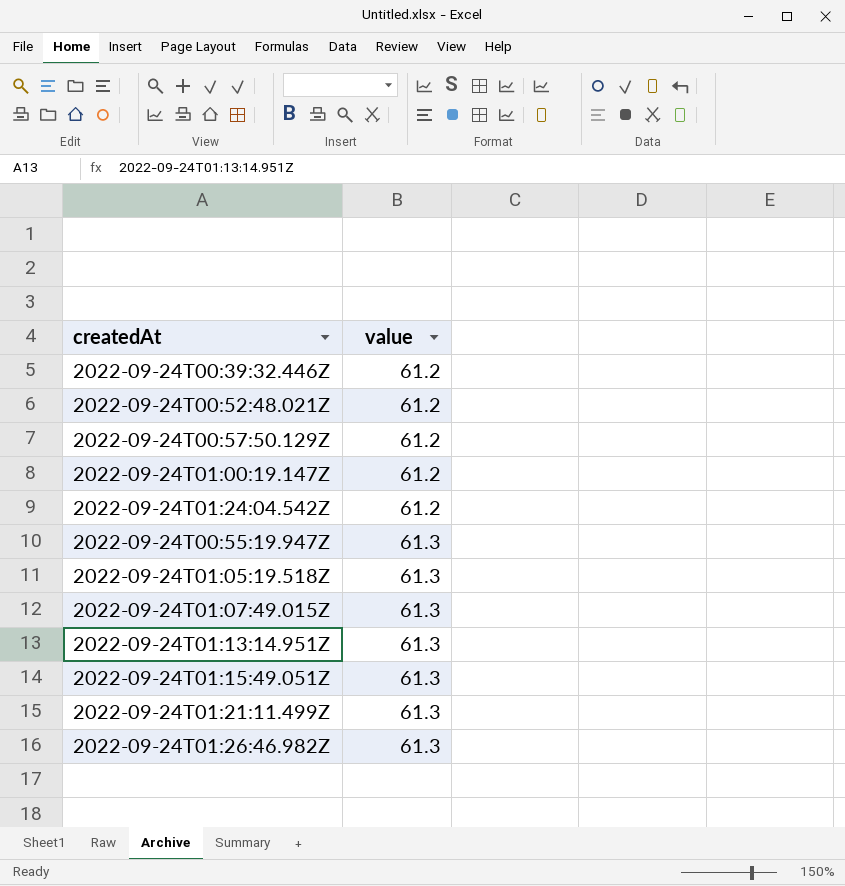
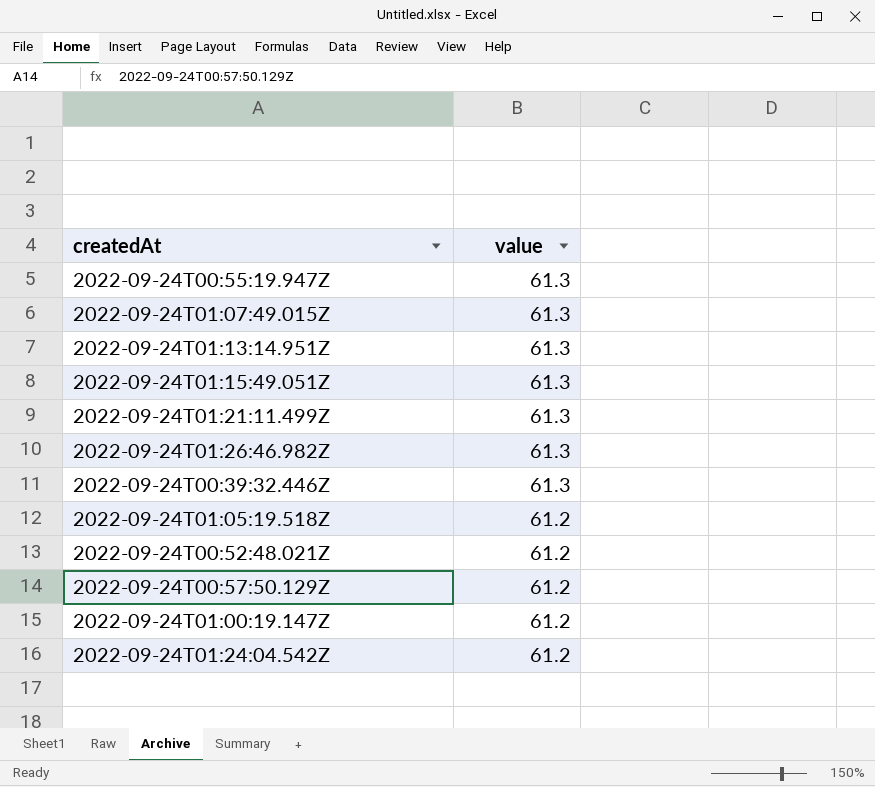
row order: value ascending -> value descending
2022-09-24T00:39:32.446Z | value: 61.2 -> 61.3
2022-09-24T01:05:19.518Z | value: 61.3 -> 61.2

